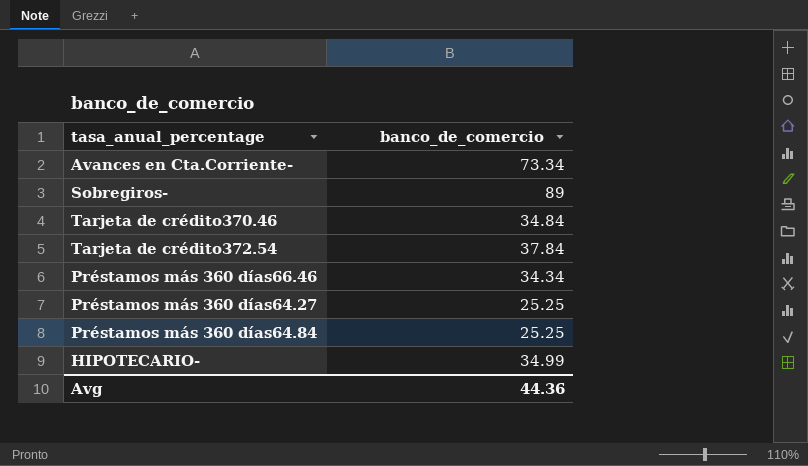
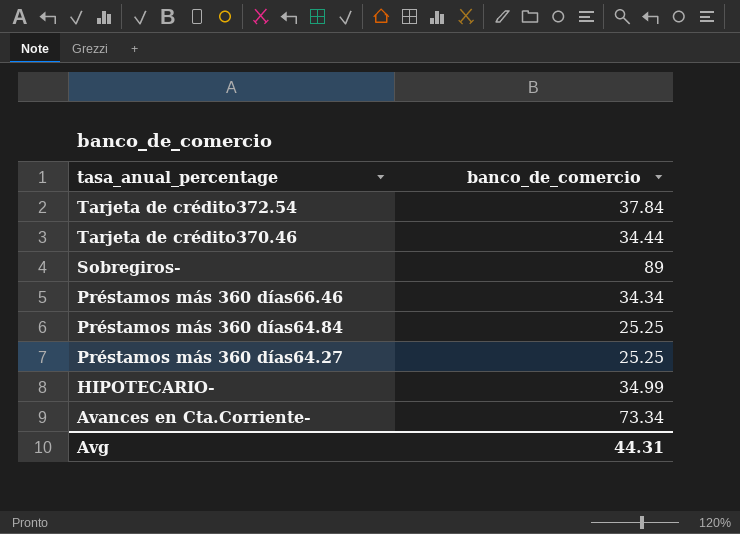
row order: none -> tasa_anual_percentage descending
Tarjeta de crédito370.46 | banco_de_comercio: 34.84 -> 34.44
Avg | banco_de_comercio: 44.36 -> 44.31

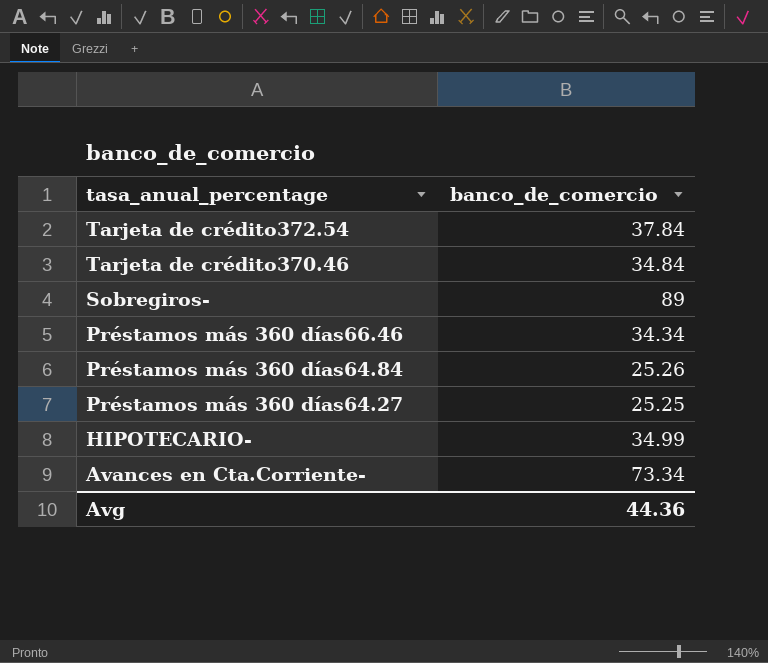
Tarjeta de crédito370.46 | banco_de_comercio: 34.44 -> 34.84
Préstamos más 360 días64.84 | banco_de_comercio: 25.25 -> 25.26
Avg | banco_de_comercio: 44.31 -> 44.36

